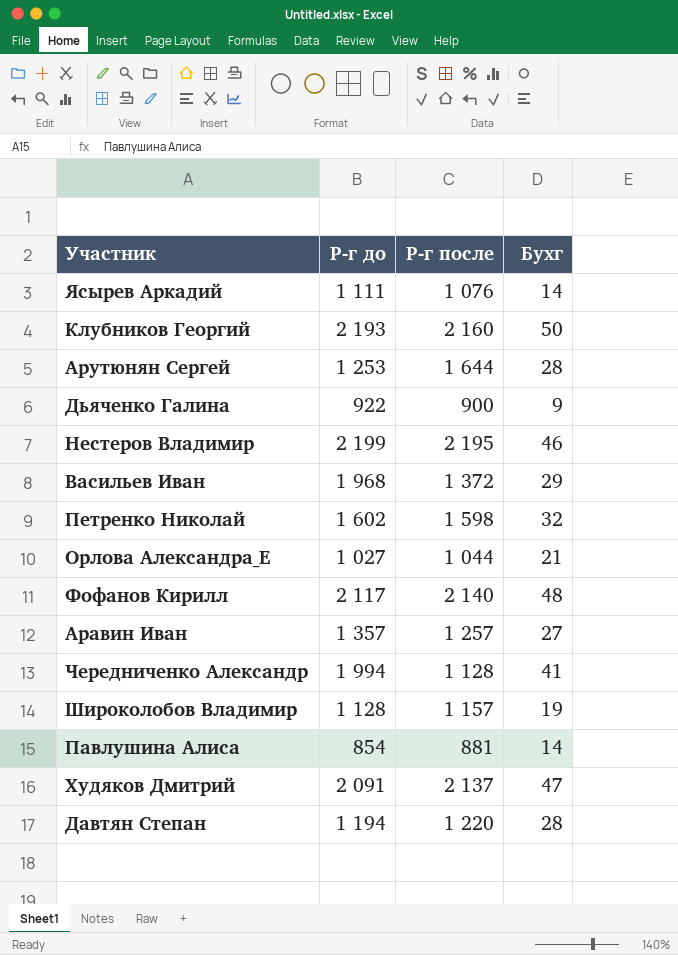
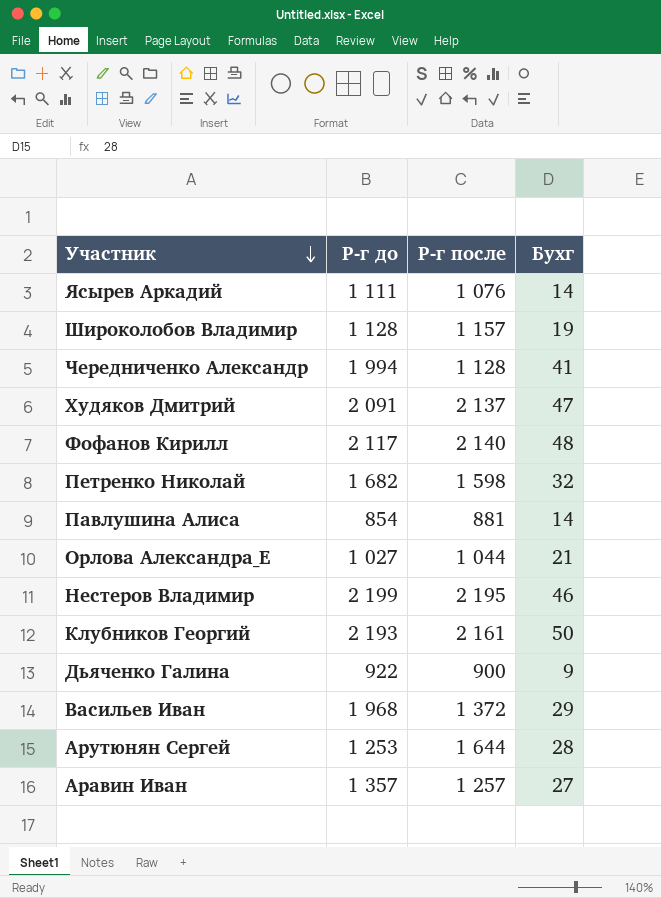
row order: none -> Участник descending
row Давтян Степан: 1 194 | 1 220 | 28 -> none
Петренко Николай | Р-г до: 1 602 -> 1 682
Клубников Георгий | Р-г после: 2 160 -> 2 161

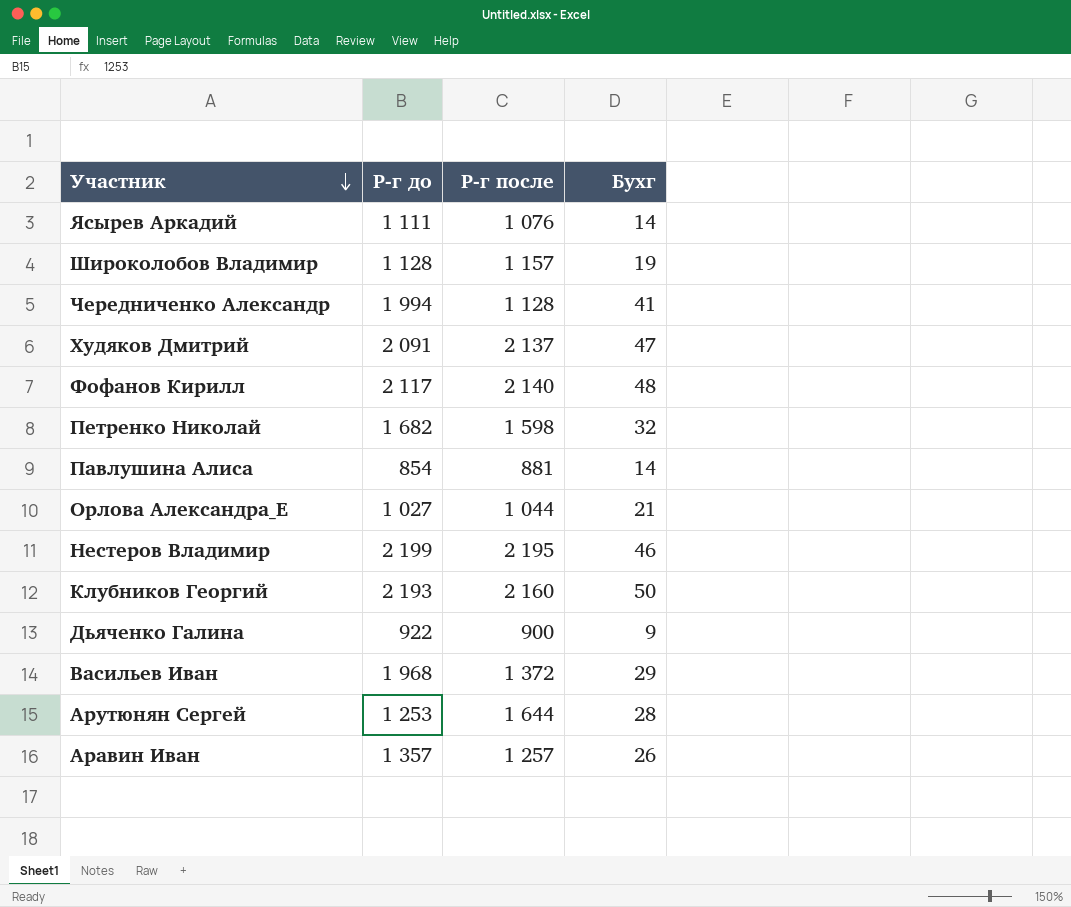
Клубников Георгий | Р-г после: 2 161 -> 2 160
Аравин Иван | Бухг: 27 -> 26

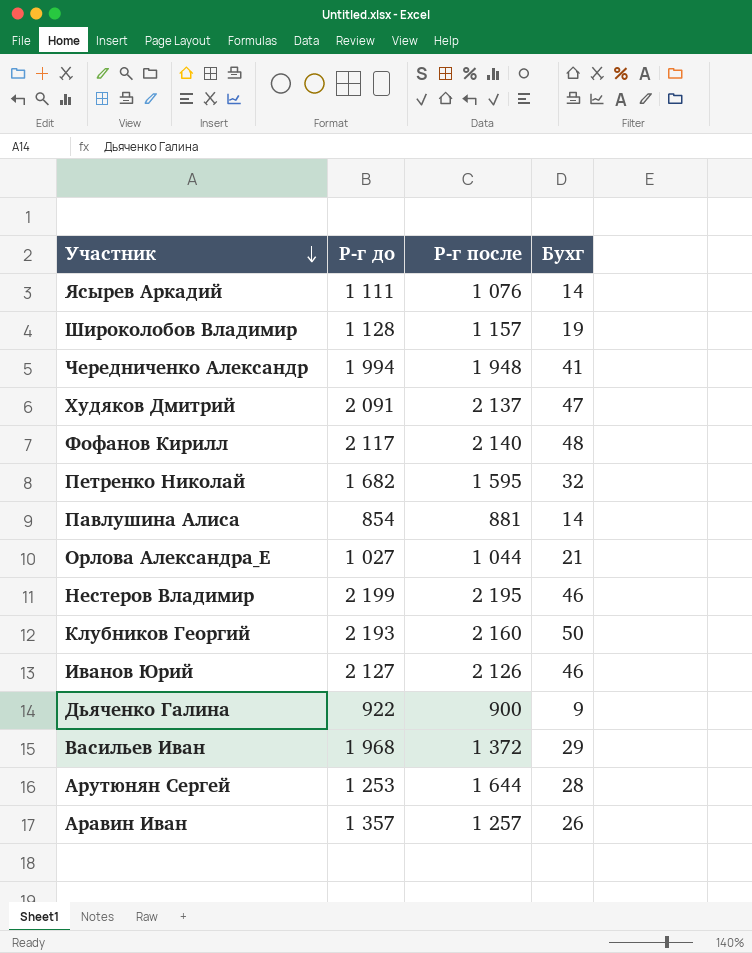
Чередниченко Александр | Р-г после: 1 128 -> 1 948
Петренко Николай | Р-г после: 1 598 -> 1 595
row Иванов Юрий: none -> 2 127 | 2 126 | 46

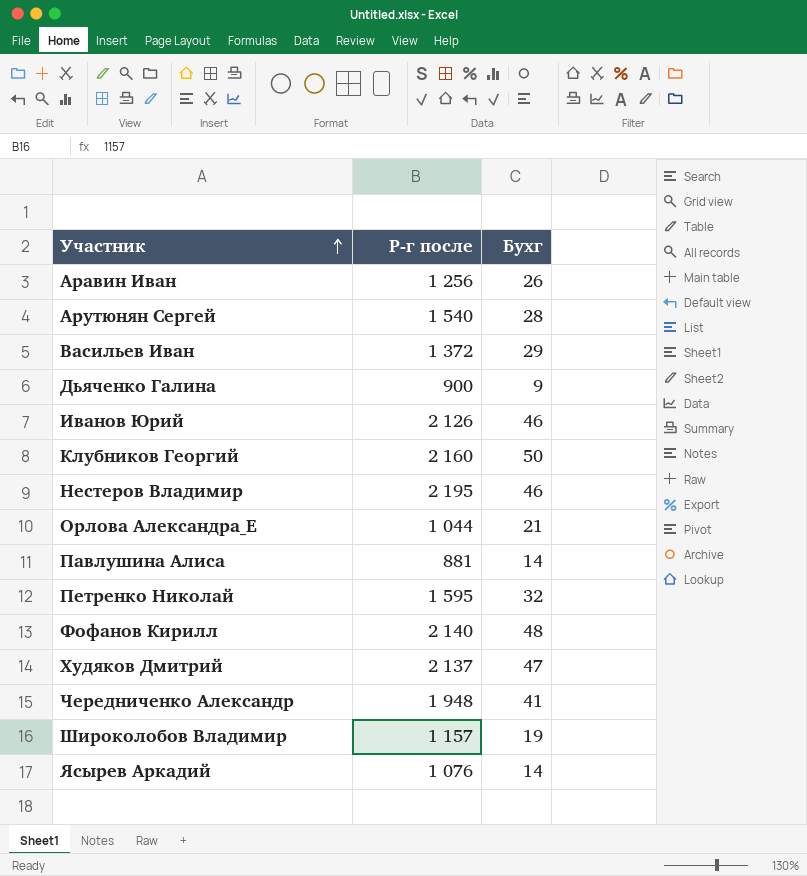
row order: Участник descending -> Участник ascending
column Р-г до | position: 2 -> none
Аравин Иван | Р-г после: 1 257 -> 1 256
Арутюнян Сергей | Р-г после: 1 644 -> 1 540

